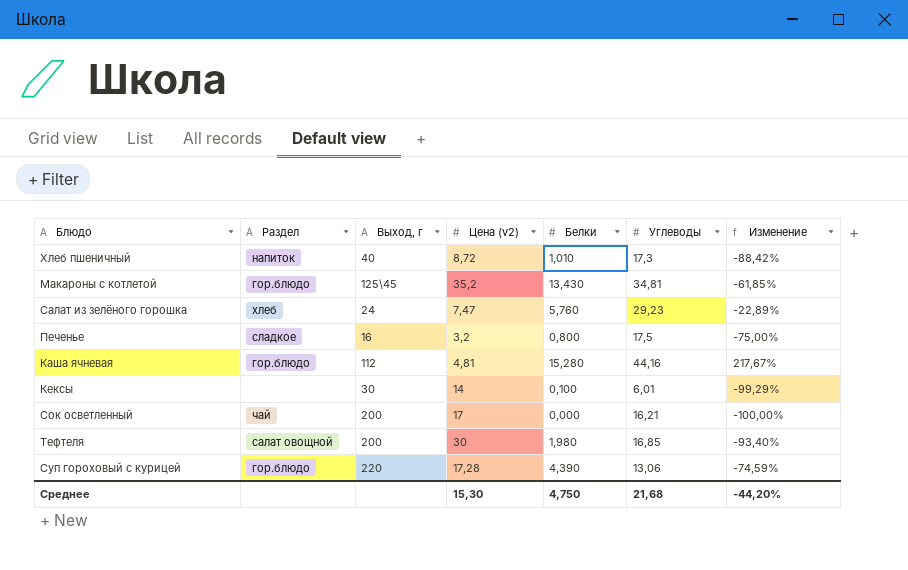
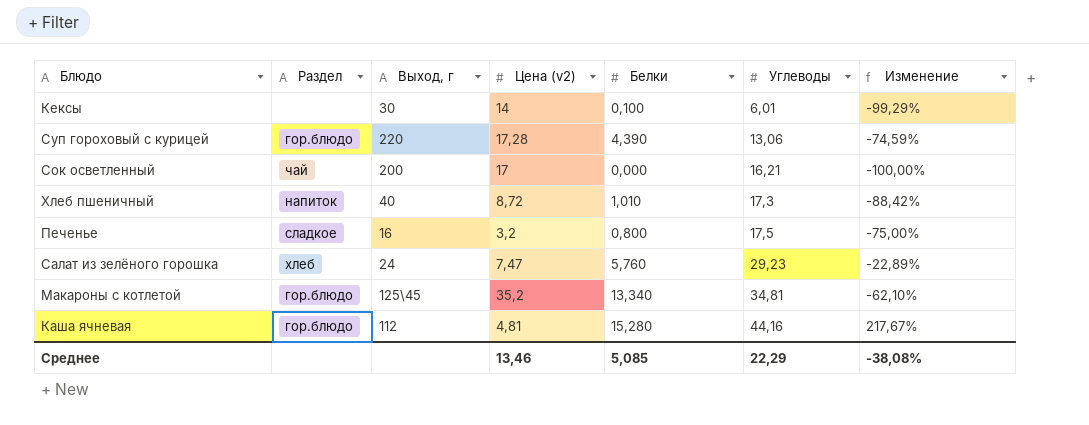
row order: none -> Углеводы ascending
row Тефтеля: салат овощной | 200 | 30 | 1,980 | 16,85 | -93,40% -> none
Макароны с котлетой | Белки: 13,430 -> 13,340
Макароны с котлетой | Изменение: -61,85% -> -62,10%
Среднее | Цена (v2): 15,30 -> 13,46
Среднее | Белки: 4,750 -> 5,085
Среднее | Углеводы: 21,68 -> 22,29
Среднее | Изменение: -44,20% -> -38,08%

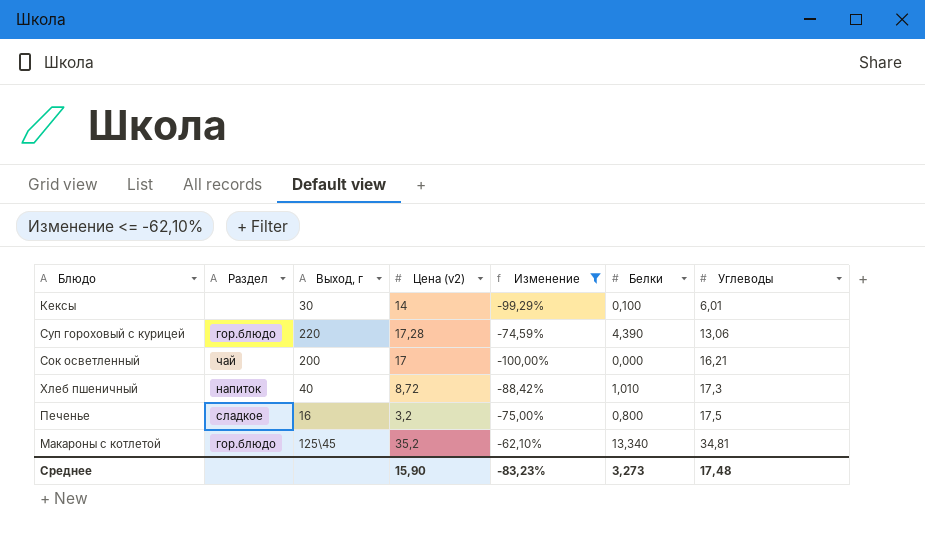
filter: none -> Изменение <= -62,10%
column Изменение | position: 7 -> 5
Среднее | Цена (v2): 13,46 -> 15,90
Среднее | Изменение: -38,08% -> -83,23%
Среднее | Белки: 5,085 -> 3,273
Среднее | Углеводы: 22,29 -> 17,48

